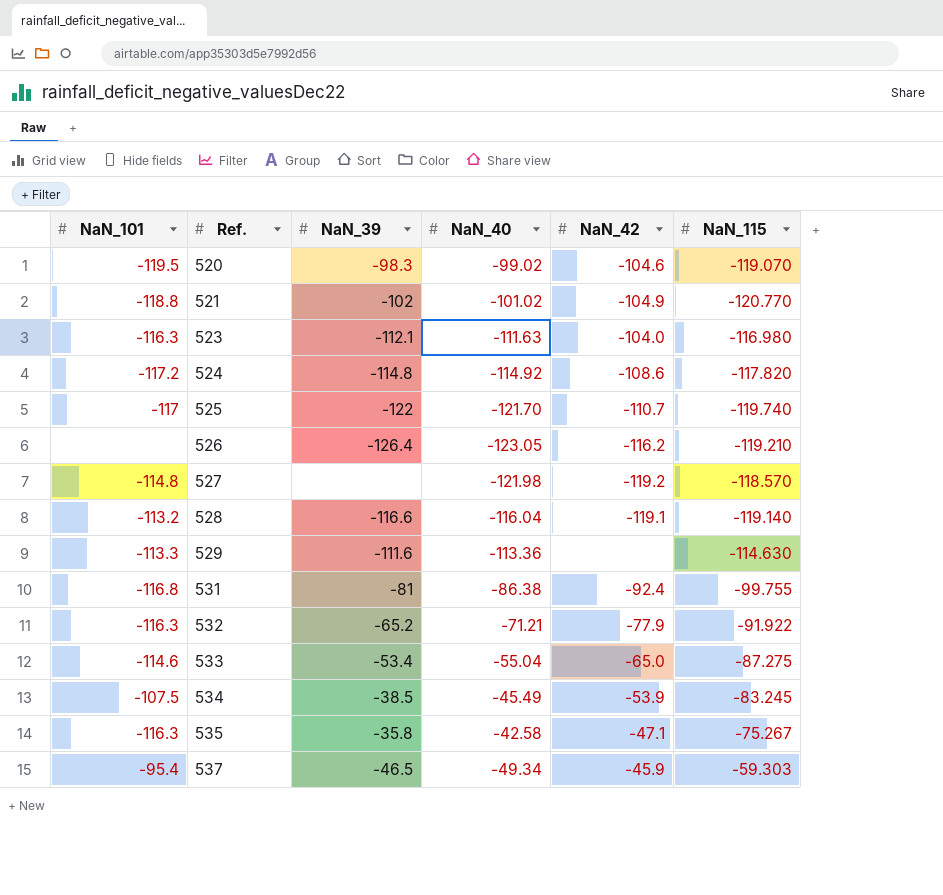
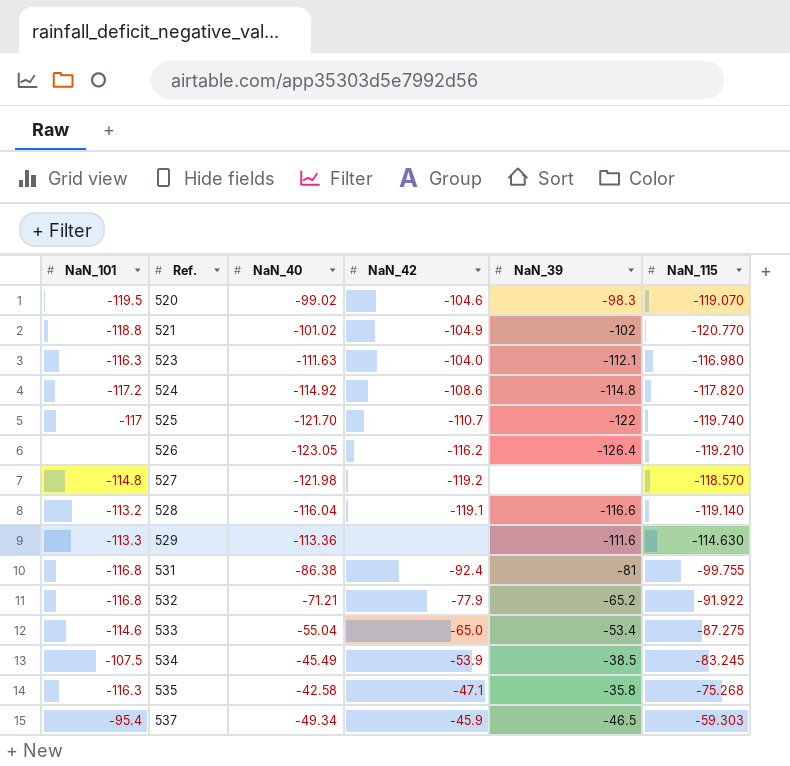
column NaN_39 | position: 3 -> 5
532 | NaN_101: -116.3 -> -116.8
535 | NaN_115: -75.267 -> -75.268

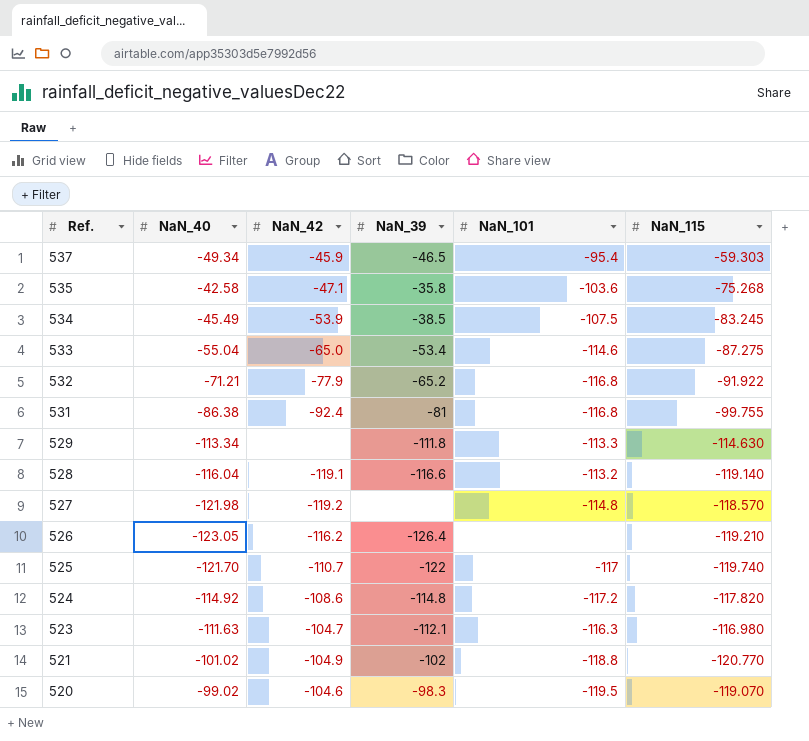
row order: Ref. ascending -> Ref. descending
column NaN_101 | position: 1 -> 5
535 | NaN_101: -116.3 -> -103.6
529 | NaN_40: -113.36 -> -113.34
529 | NaN_39: -111.6 -> -111.8
523 | NaN_42: -104.0 -> -104.7

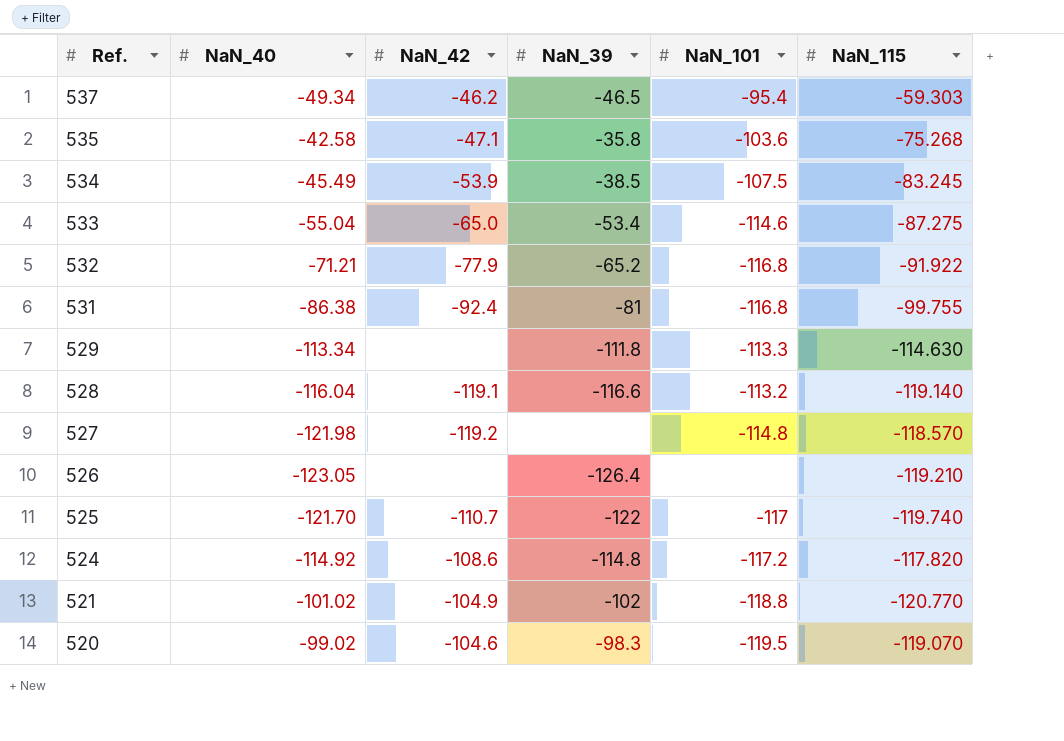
row 523: -111.63 | -104.7 | -112.1 | -116.3 | -116.980 -> none
537 | NaN_42: -45.9 -> -46.2
526 | NaN_42: -116.2 -> none

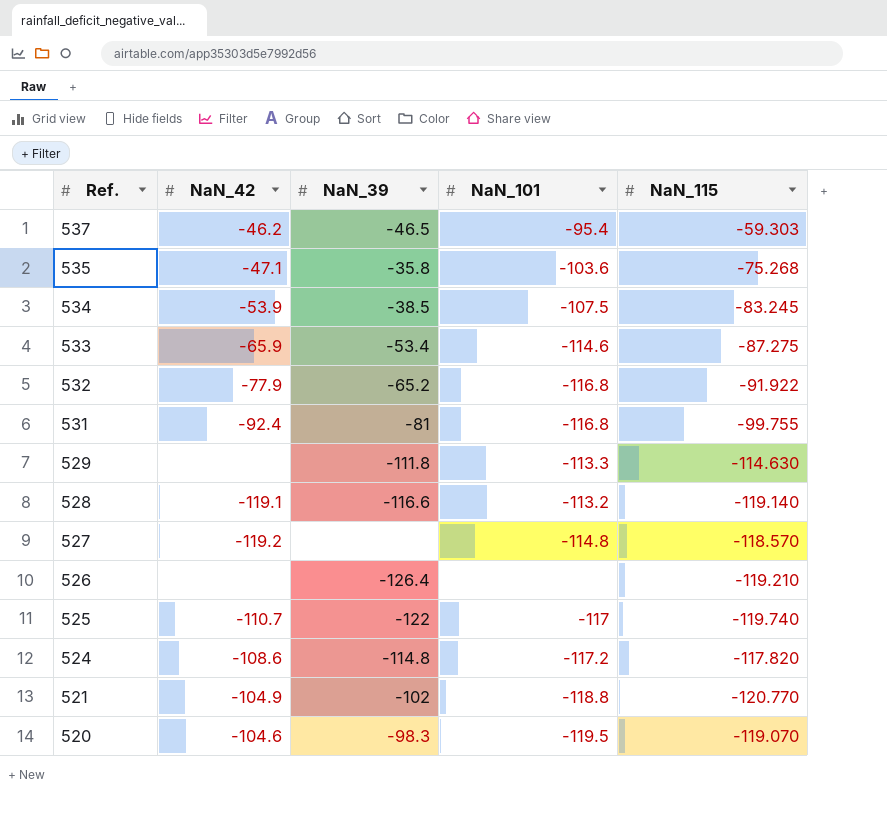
column NaN_40 | position: 2 -> none
533 | NaN_42: -65.0 -> -65.9

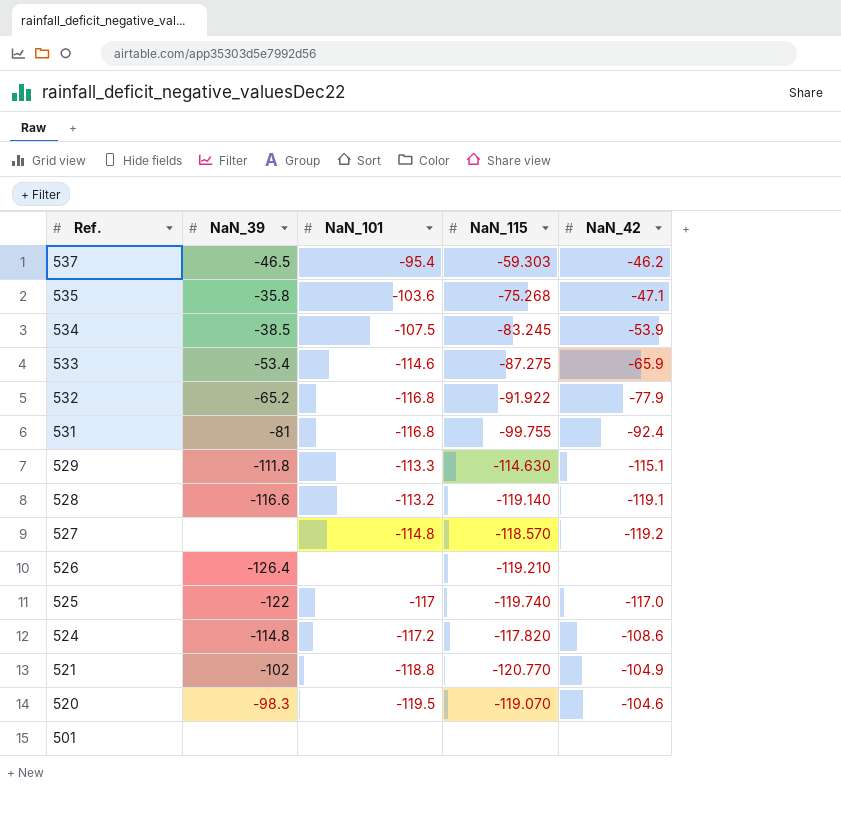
column NaN_42 | position: 2 -> 5
529 | NaN_42: none -> -115.1
525 | NaN_42: -110.7 -> -117.0
row 501: none -> none | none | none | none

